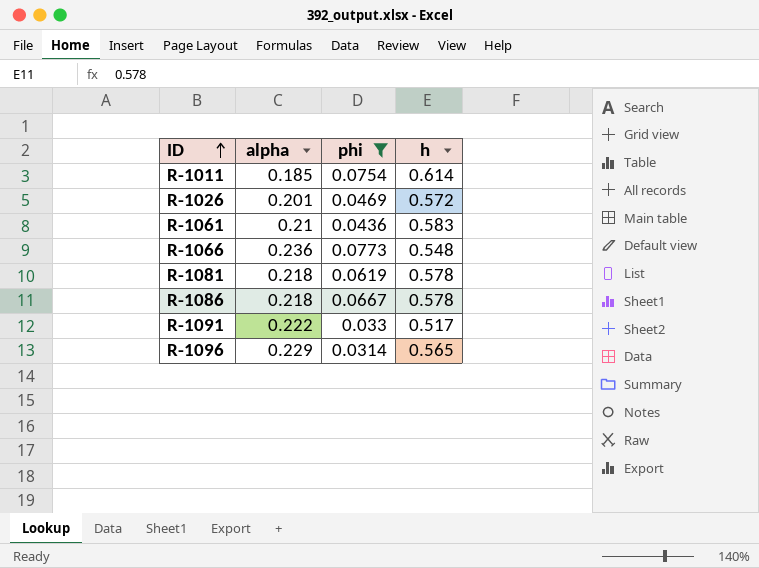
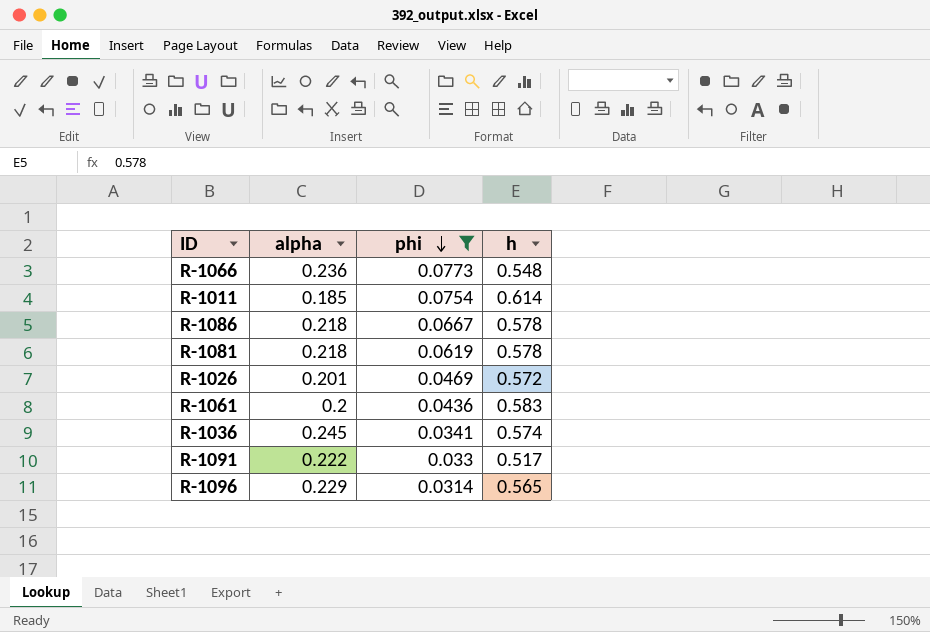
row order: ID ascending -> phi descending
R-1061 | alpha: 0.21 -> 0.2
row R-1036: none -> 0.245 | 0.0341 | 0.574

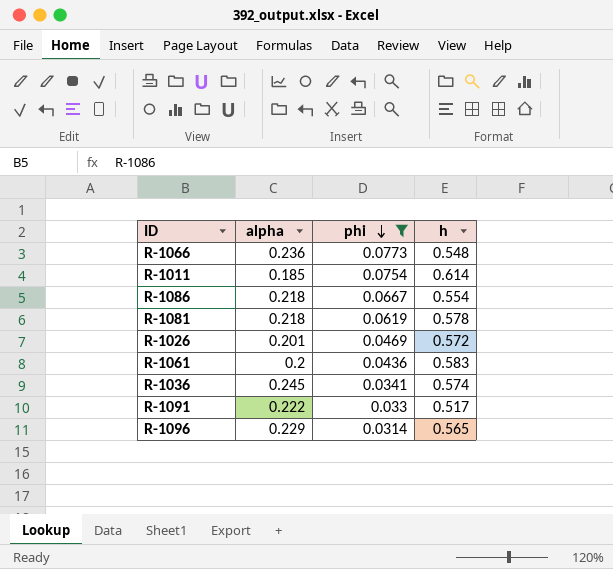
R-1086 | h: 0.578 -> 0.554

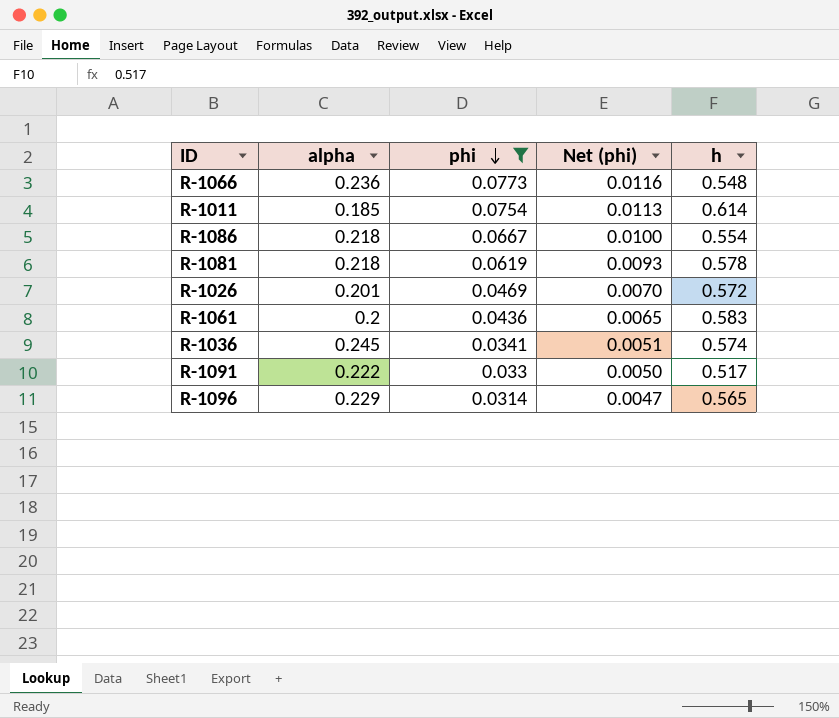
column Net (phi) | formula: none -> [phi] * 0.15

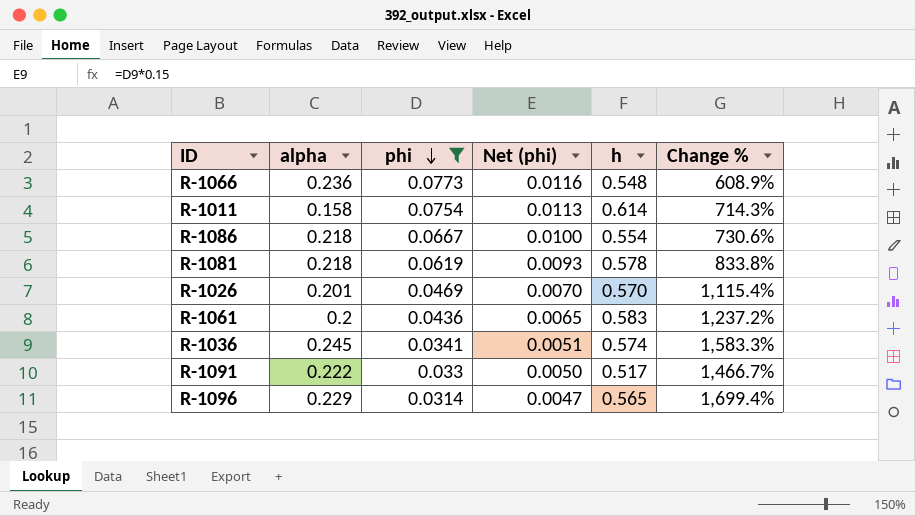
column Change % | formula: none -> ([h] - [phi]) / [phi]
R-1011 | alpha: 0.185 -> 0.158
R-1026 | h: 0.572 -> 0.570

